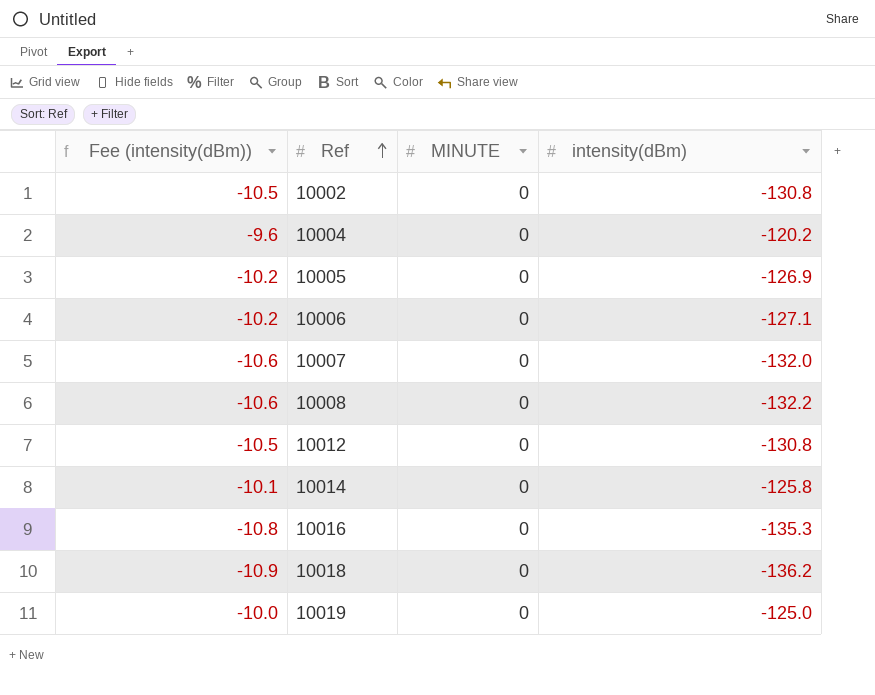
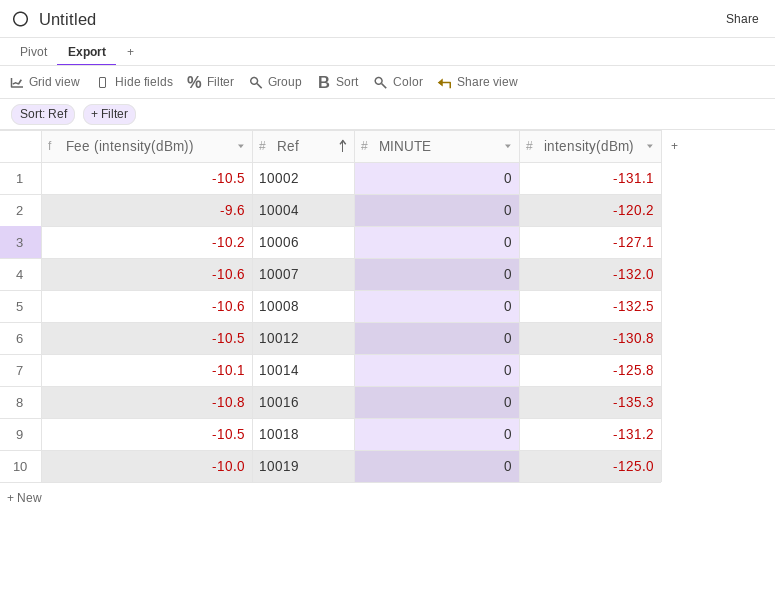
row 10005: -10.2 | 0 | -126.9 -> none
10002 | intensity(dBm): -130.8 -> -131.1
10008 | intensity(dBm): -132.2 -> -132.5
10018 | Fee (intensity(dBm)): -10.9 -> -10.5
10018 | intensity(dBm): -136.2 -> -131.2

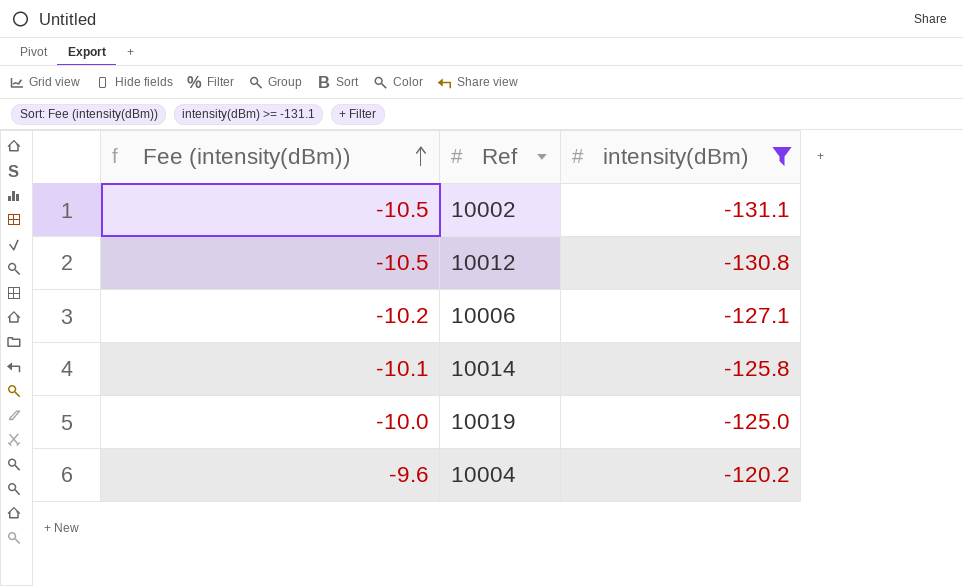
filter: none -> intensity(dBm) >= -131.1
row order: Ref ascending -> Fee (intensity(dBm)) ascending
column MINUTE | position: 3 -> none

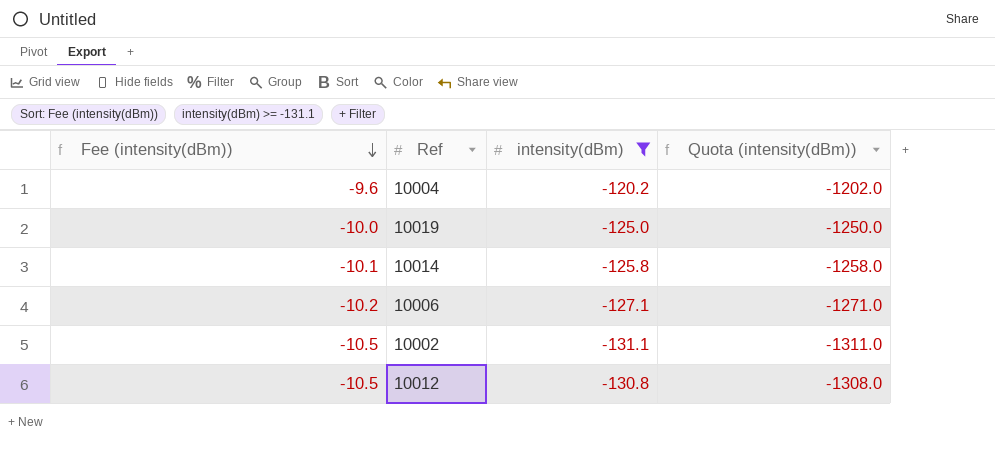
row order: Fee (intensity(dBm)) ascending -> Fee (intensity(dBm)) descending
column Quota (intensity(dBm)) | formula: none -> [intensity(dBm)] * 10

